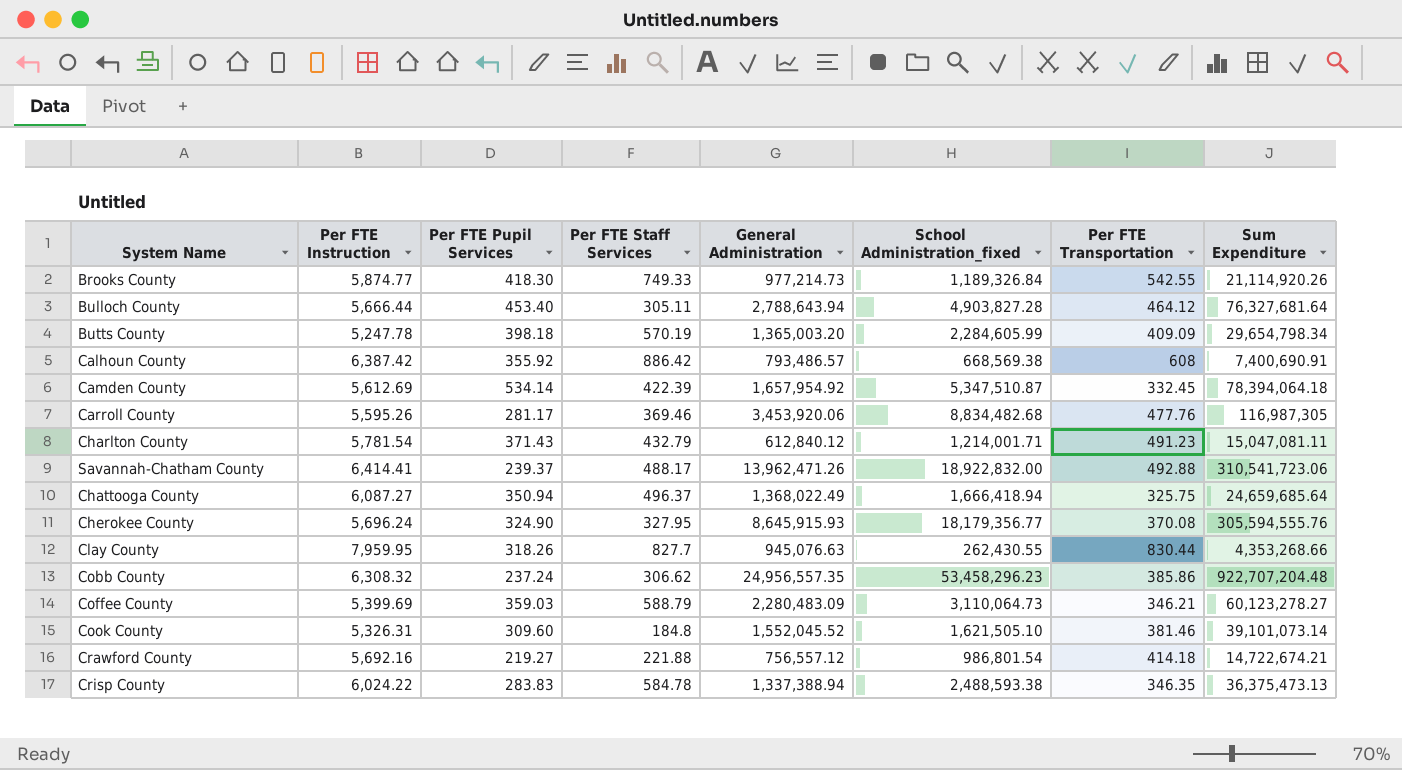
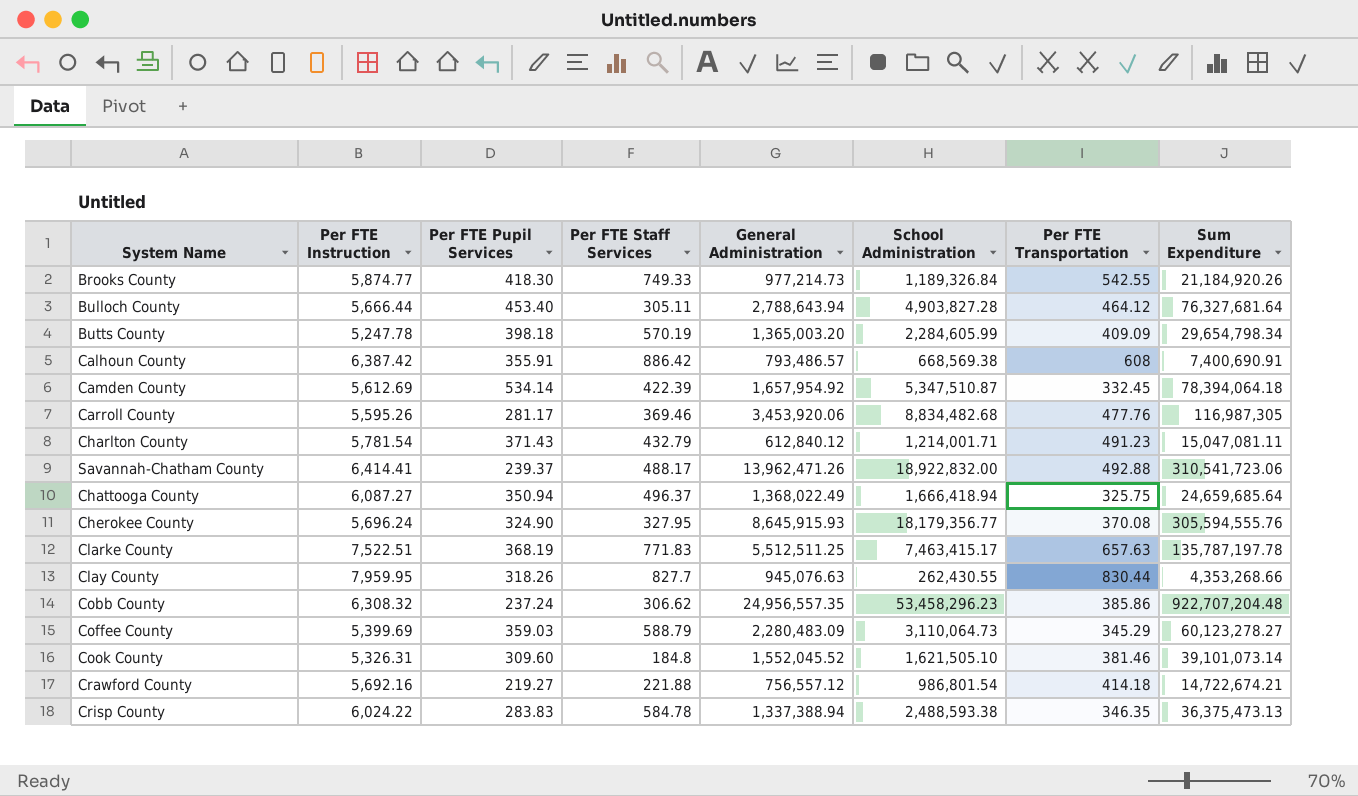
column name: School Administration_fixed -> School Administration
Brooks County | Sum Expenditure: 21,114,920.26 -> 21,184,920.26
Calhoun County | Per FTE Pupil Services: 355.92 -> 355.91
row Clarke County: none -> 7,522.51 | 368.19 | 771.83 | 5,512,511.25 | 7,463,415.17 | 657.63 | 135,787,197.78
Coffee County | Per FTE Transportation: 346.21 -> 345.29

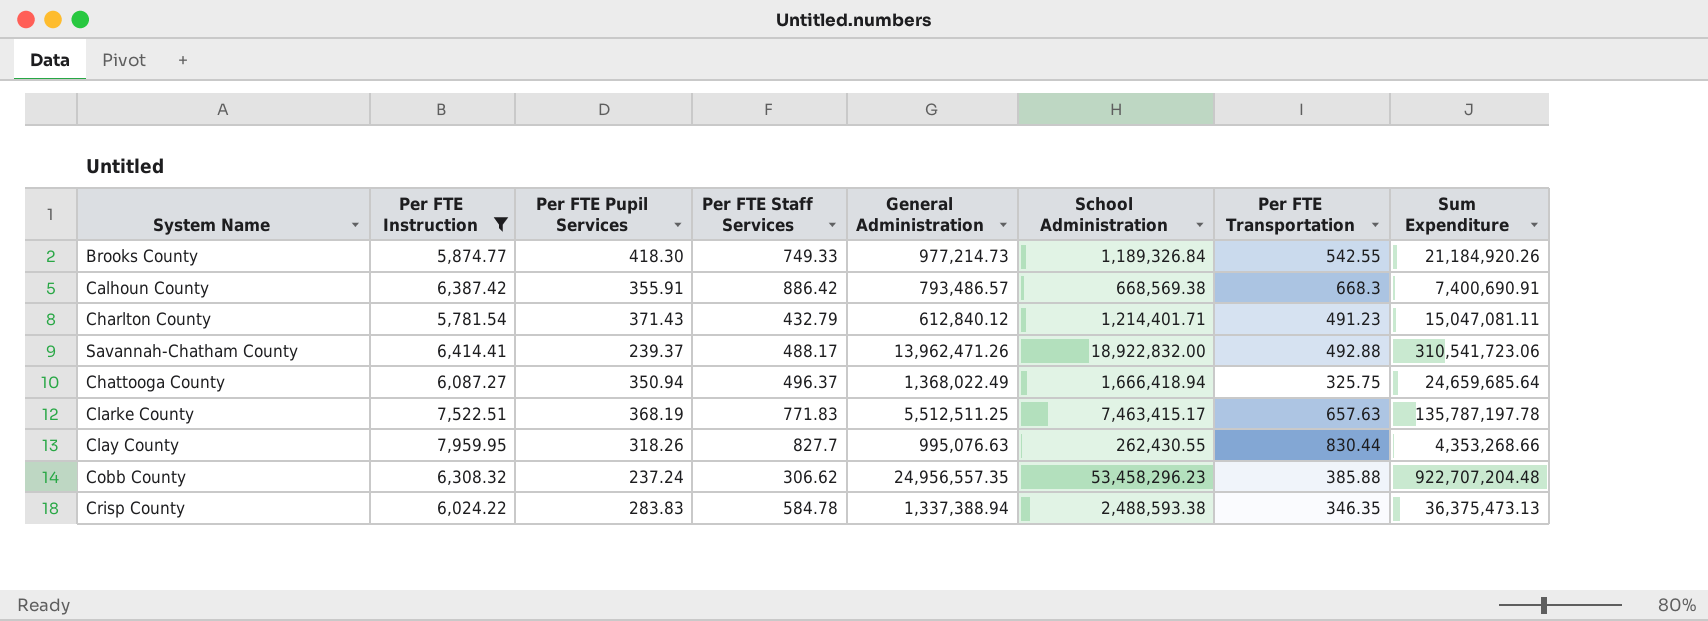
filter: none -> Per FTE Instruction >= 5,781.54
Calhoun County | Per FTE Transportation: 608 -> 668.3
Charlton County | School Administration: 1,214,001.71 -> 1,214,401.71
Clay County | General Administration: 945,076.63 -> 995,076.63
Cobb County | Per FTE Transportation: 385.86 -> 385.88

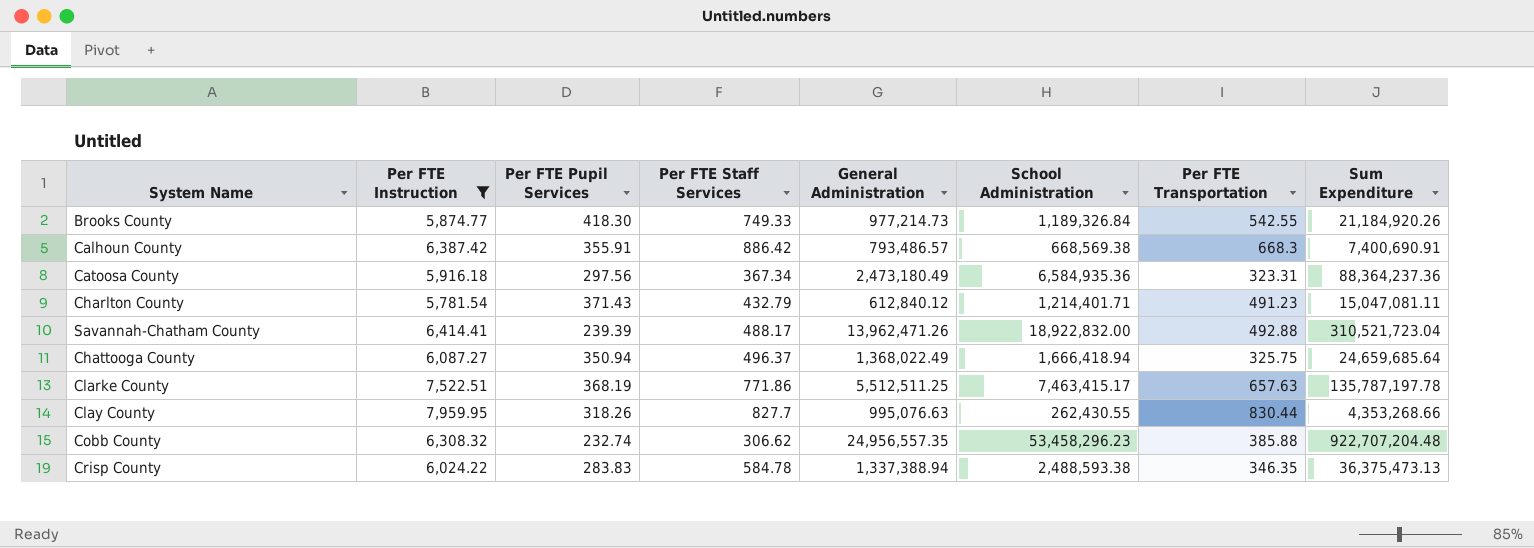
row Catoosa County: none -> 5,916.18 | 297.56 | 367.34 | 2,473,180.49 | 6,584,935.36 | 323.31 | 88,364,237.36
Savannah-Chatham County | Per FTE Pupil Services: 239.37 -> 239.39
Savannah-Chatham County | Sum Expenditure: 310,541,723.06 -> 310,521,723.04
Clarke County | Per FTE Staff Services: 771.83 -> 771.86
Cobb County | Per FTE Pupil Services: 237.24 -> 232.74

